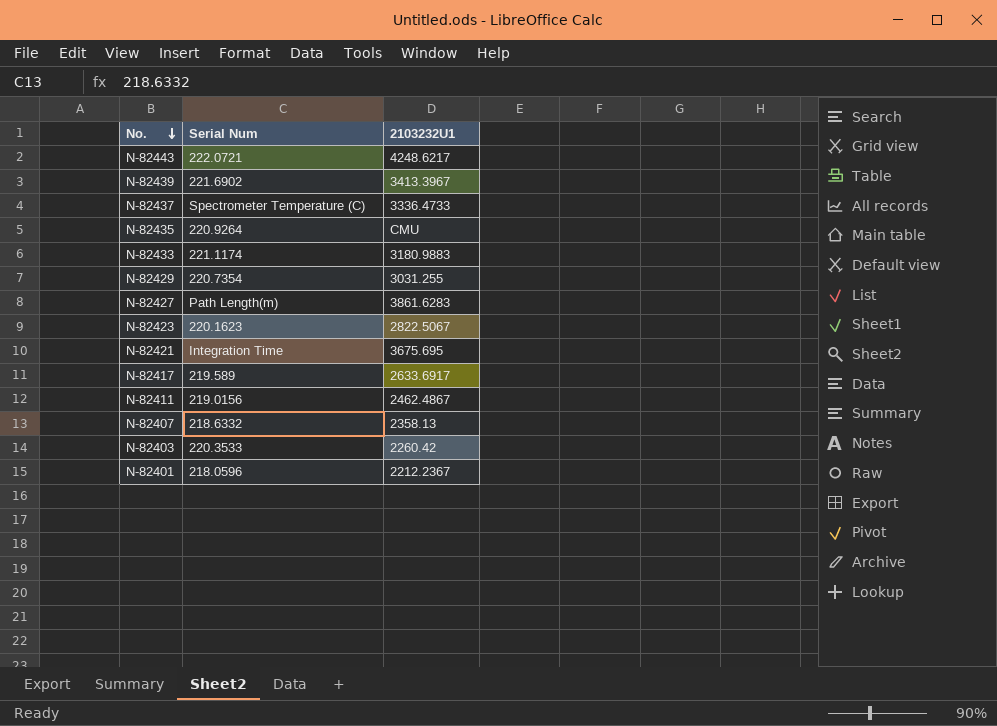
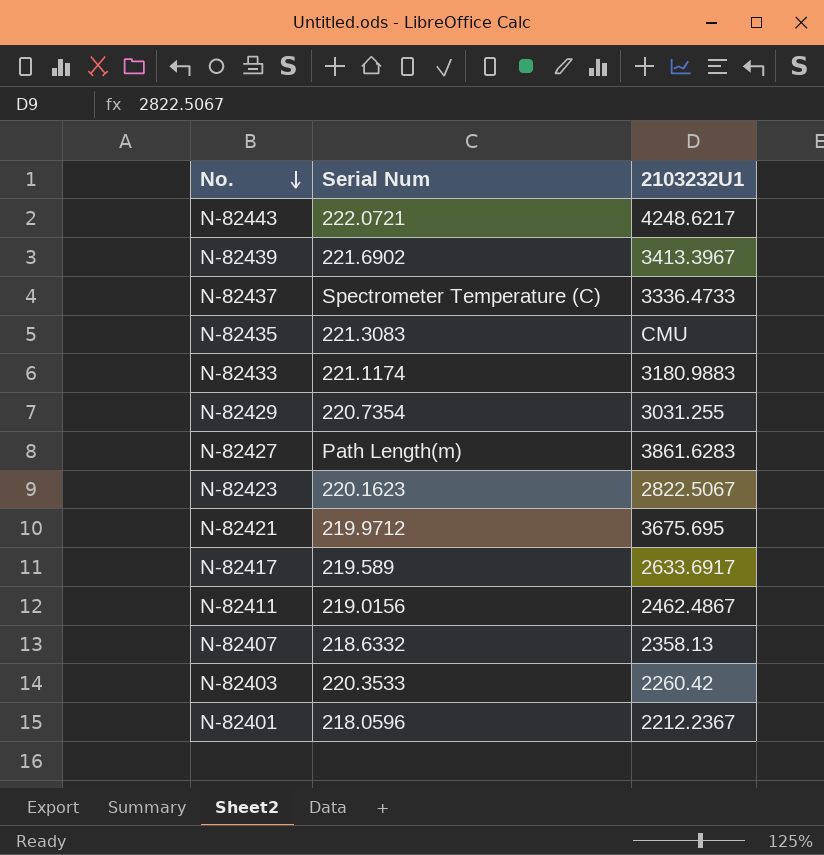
N-82435 | Serial Num: 220.9264 -> 221.3083
N-82421 | Serial Num: Integration Time -> 219.9712

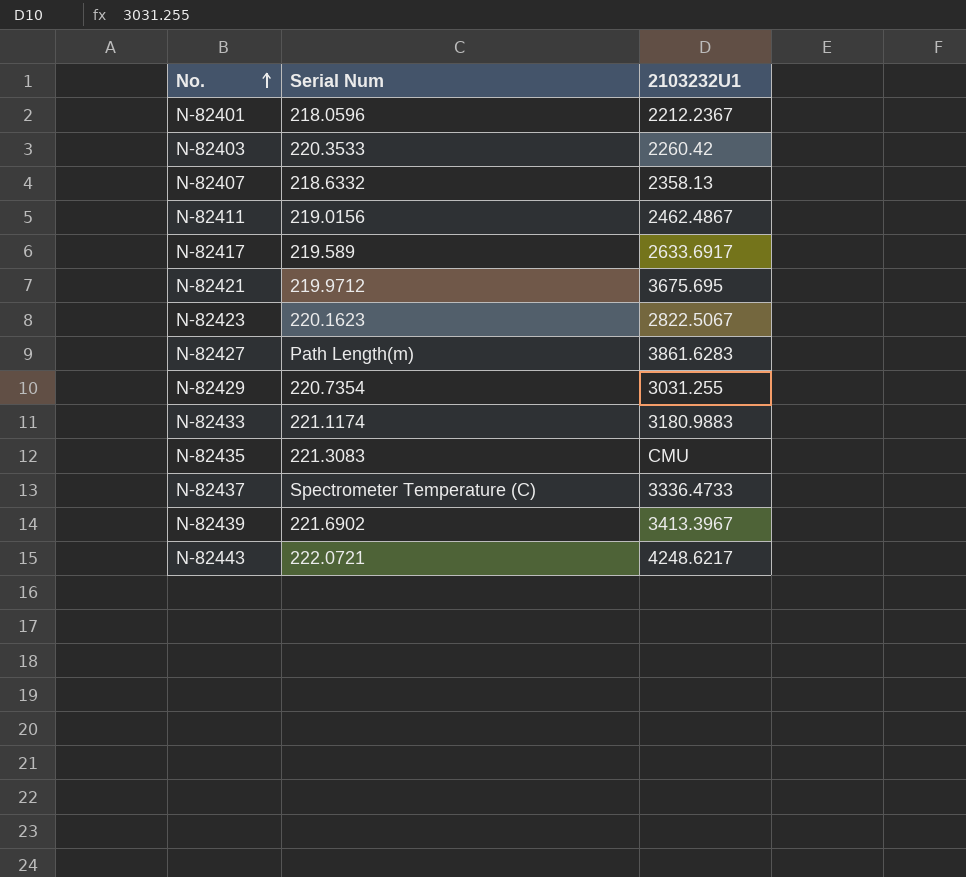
row order: No. descending -> No. ascending

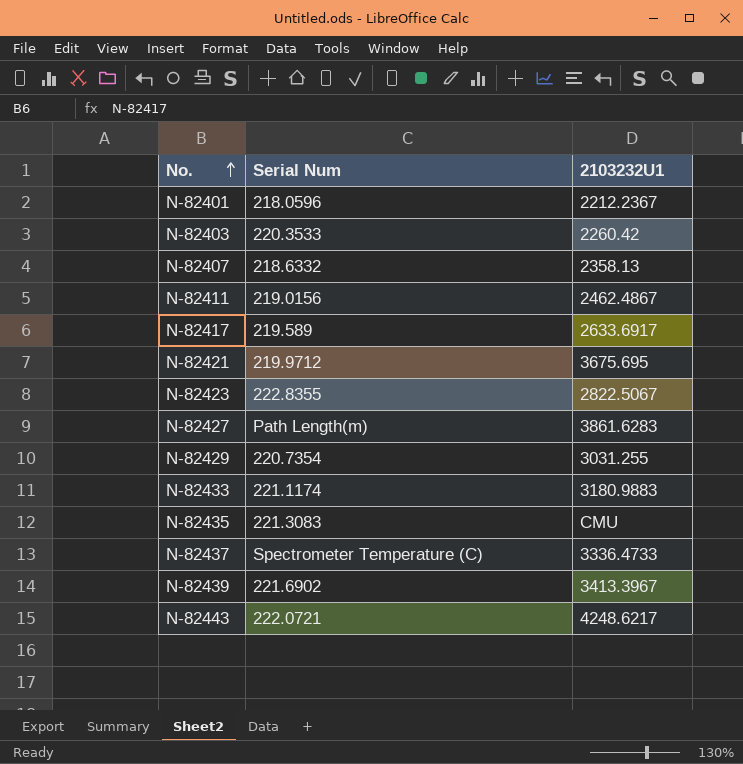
N-82423 | Serial Num: 220.1623 -> 222.8355

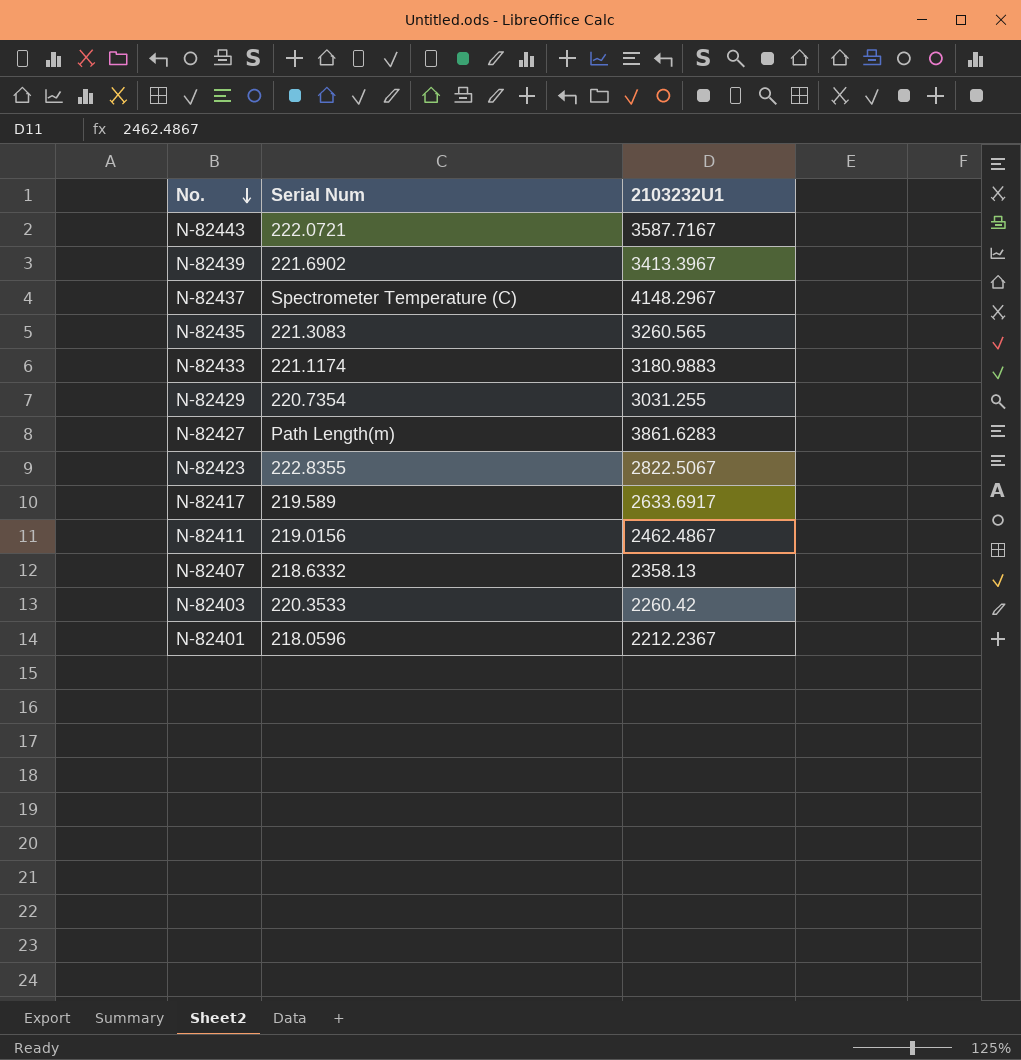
row order: No. ascending -> No. descending
row N-82421: 219.9712 | 3675.695 -> none
N-82443 | 2103232U1: 4248.6217 -> 3587.7167
N-82437 | 2103232U1: 3336.4733 -> 4148.2967
N-82435 | 2103232U1: CMU -> 3260.565

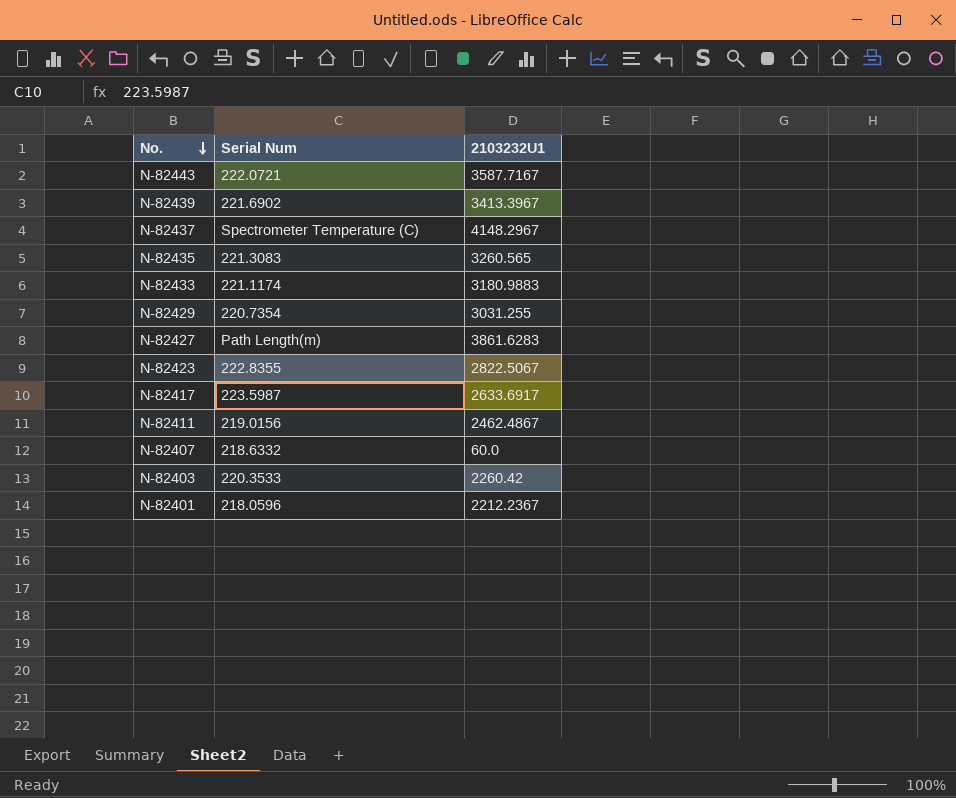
N-82417 | Serial Num: 219.589 -> 223.5987
N-82407 | 2103232U1: 2358.13 -> 60.0

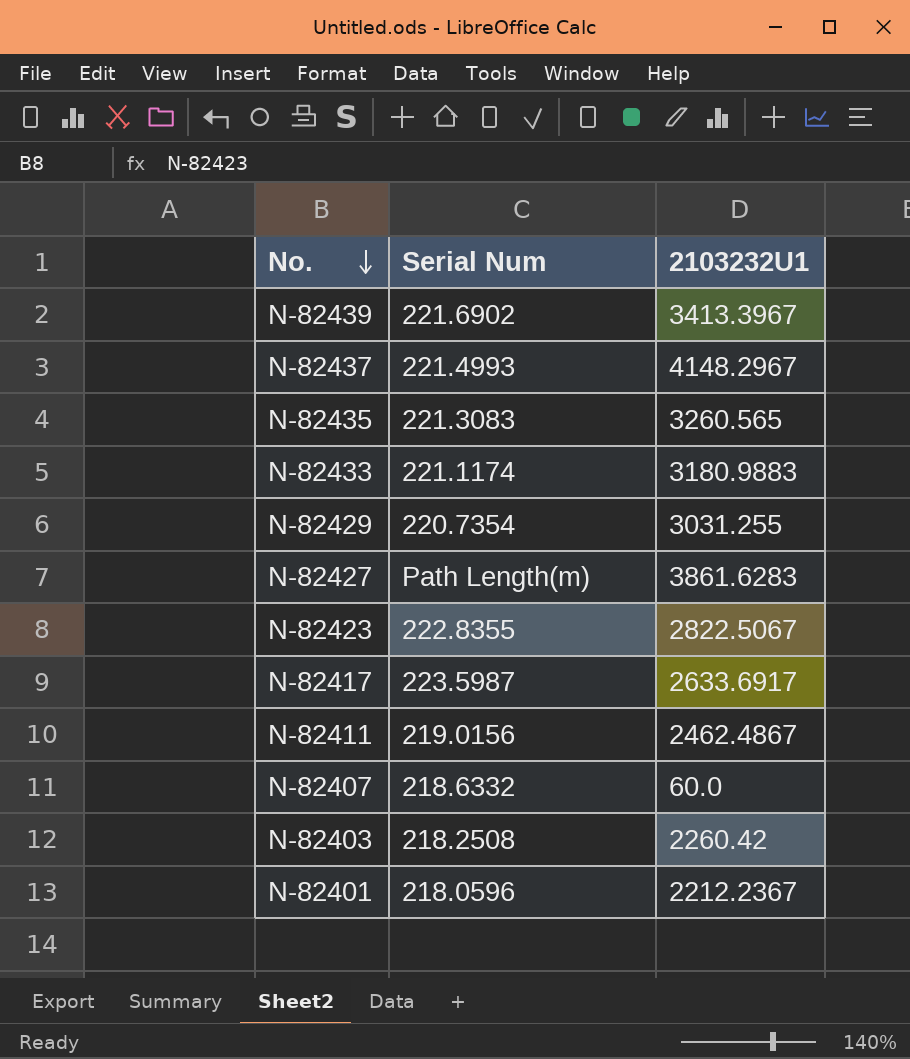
row N-82443: 222.0721 | 3587.7167 -> none
N-82437 | Serial Num: Spectrometer Temperature (C) -> 221.4993
N-82403 | Serial Num: 220.3533 -> 218.2508

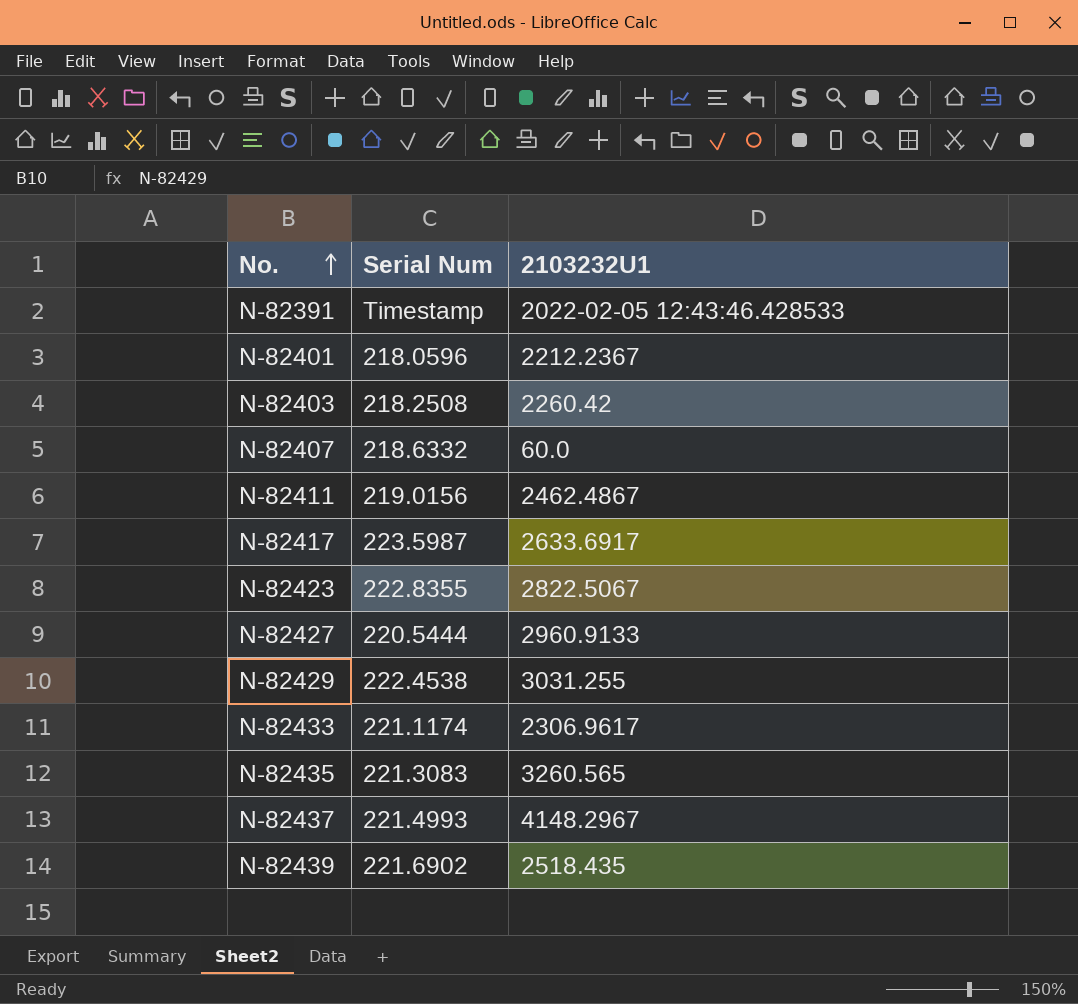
row order: No. descending -> No. ascending
row N-82391: none -> Timestamp | 2022-02-05 12:43:46.428533
N-82427 | Serial Num: Path Length(m) -> 220.5444
N-82427 | 2103232U1: 3861.6283 -> 2960.9133
N-82429 | Serial Num: 220.7354 -> 222.4538
N-82433 | 2103232U1: 3180.9883 -> 2306.9617
N-82439 | 2103232U1: 3413.3967 -> 2518.435

